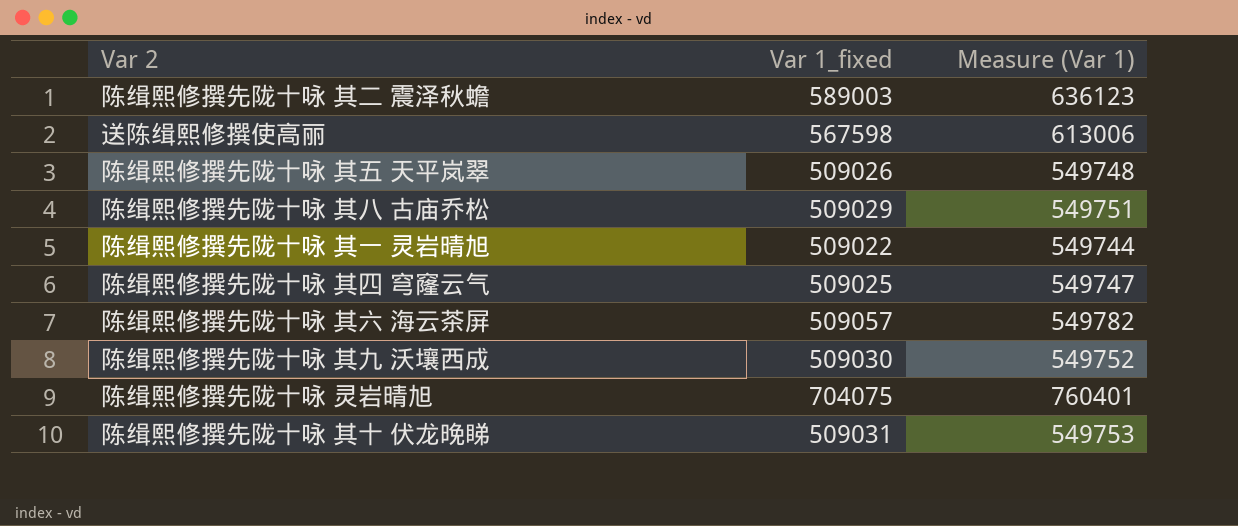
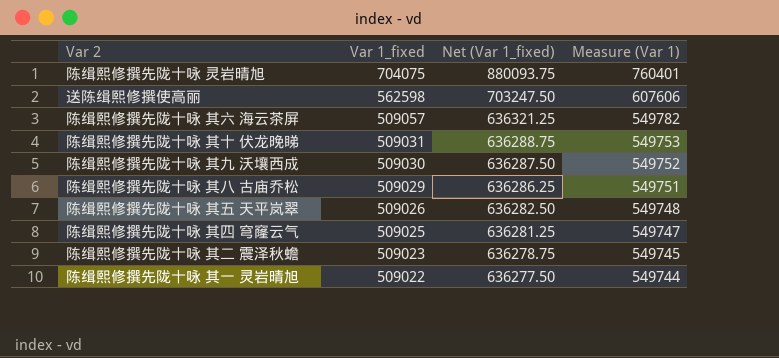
row order: none -> Var 1_fixed descending
column Net (Var 1_fixed) | formula: none -> [Var 1_fixed] * 1.25
送陈缉熙修撰使高丽 | Var 1_fixed: 567598 -> 562598
送陈缉熙修撰使高丽 | Measure (Var 1): 613006 -> 607606
陈缉熙修撰先陇十咏 其二 震泽秋蟾 | Var 1_fixed: 589003 -> 509023
陈缉熙修撰先陇十咏 其二 震泽秋蟾 | Measure (Var 1): 636123 -> 549745

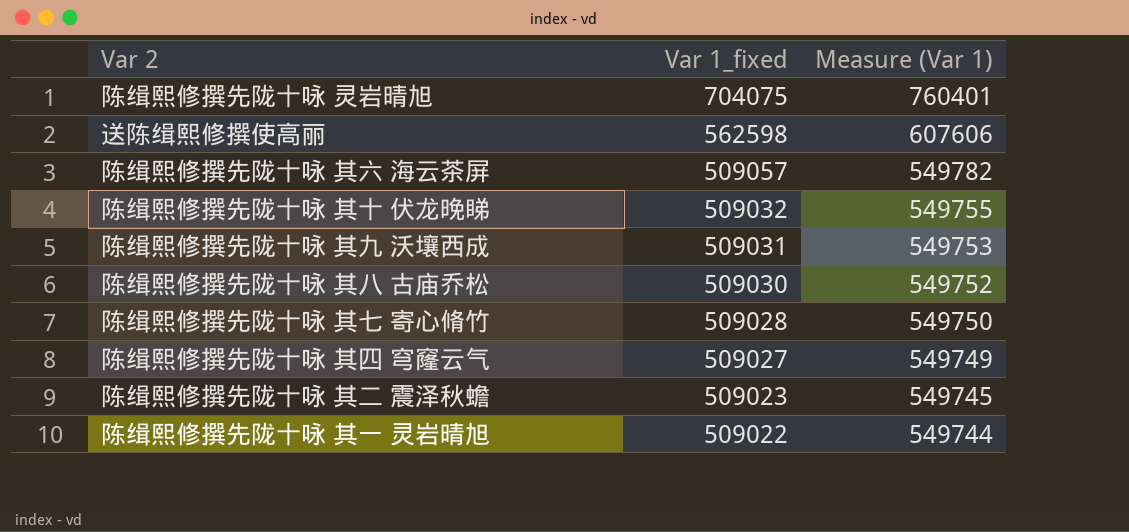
column Net (Var 1_fixed) | formula: [Var 1_fixed] * 1.25 -> none
row 陈缉熙修撰先陇十咏 其五 天平岚翠: 509026 | 636282.50 | 549748 -> none
陈缉熙修撰先陇十咏 其十 伏龙晚睇 | Var 1_fixed: 509031 -> 509032
陈缉熙修撰先陇十咏 其十 伏龙晚睇 | Measure (Var 1): 549753 -> 549755
陈缉熙修撰先陇十咏 其九 沃壤西成 | Var 1_fixed: 509030 -> 509031
陈缉熙修撰先陇十咏 其九 沃壤西成 | Measure (Var 1): 549752 -> 549753
陈缉熙修撰先陇十咏 其八 古庙乔松 | Var 1_fixed: 509029 -> 509030
陈缉熙修撰先陇十咏 其八 古庙乔松 | Measure (Var 1): 549751 -> 549752
row 陈缉熙修撰先陇十咏 其七 寄心脩竹: none -> 509028 | 549750
陈缉熙修撰先陇十咏 其四 穹窿云气 | Var 1_fixed: 509025 -> 509027
陈缉熙修撰先陇十咏 其四 穹窿云气 | Measure (Var 1): 549747 -> 549749

